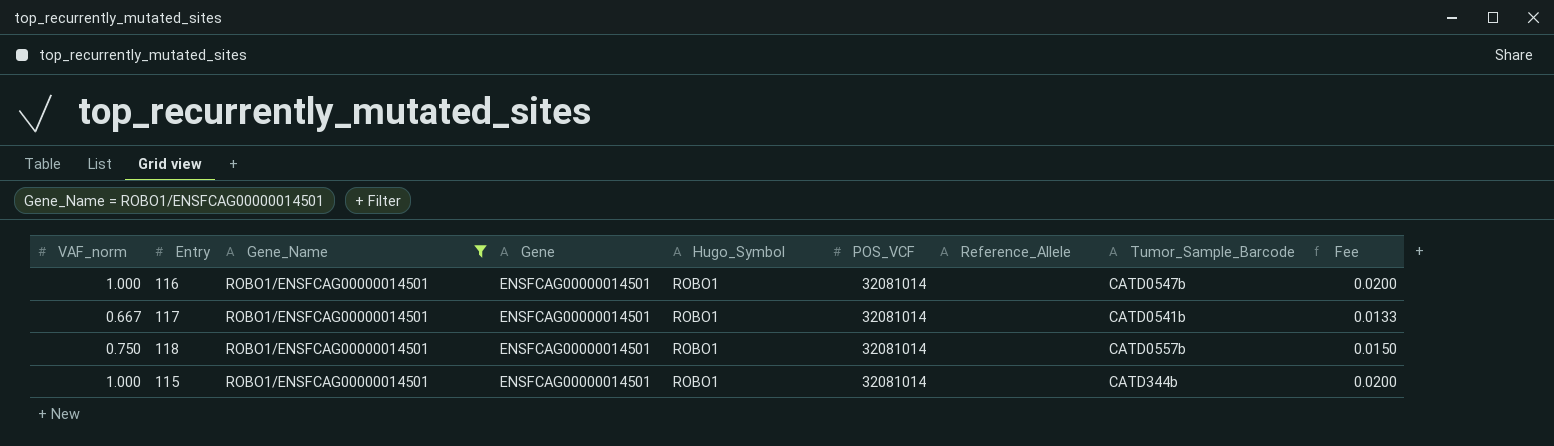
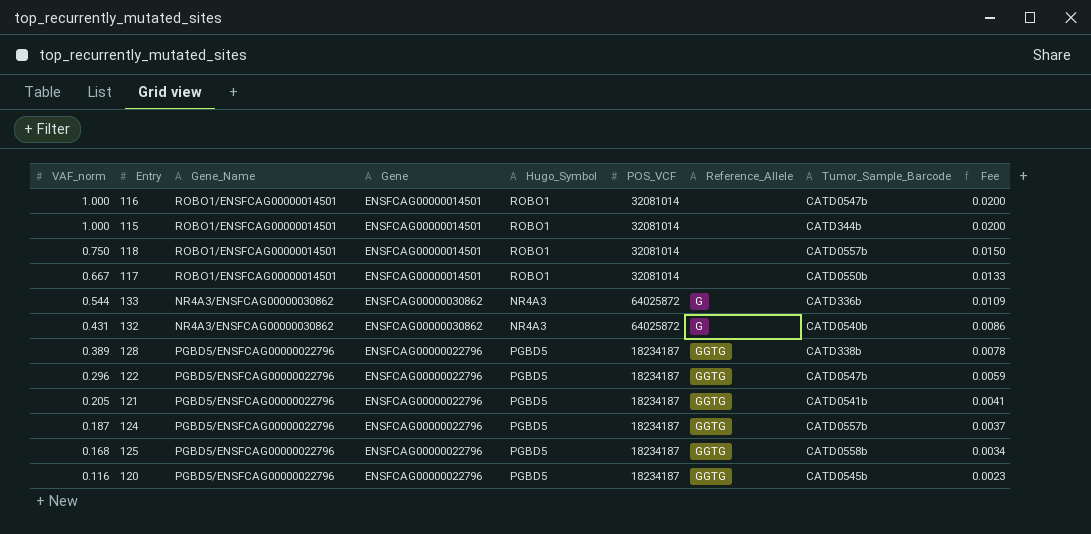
filter: Gene_Name = ROBO1/ENSFCAG00000014501 -> none
row order: none -> VAF_norm descending
117 | Tumor_Sample_Barcode: CATD0541b -> CATD0550b

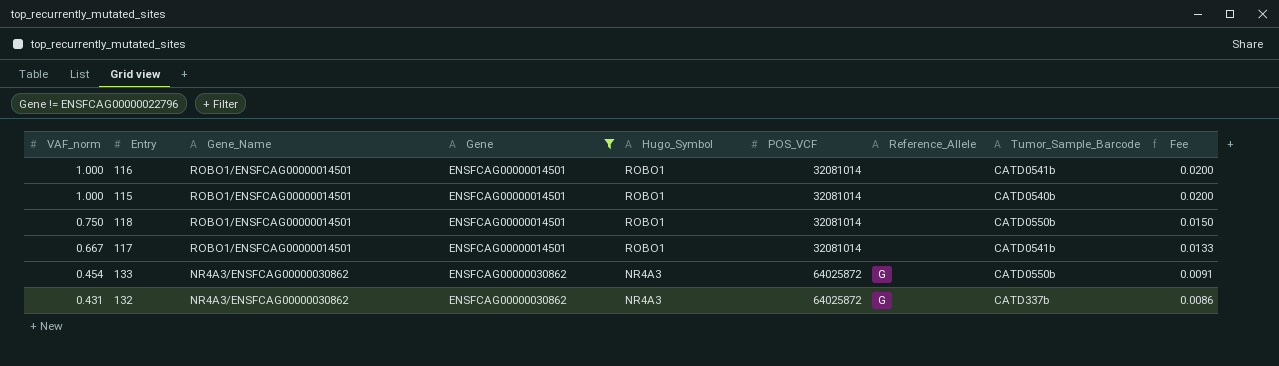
filter: none -> Gene != ENSFCAG00000022796
116 | Tumor_Sample_Barcode: CATD0547b -> CATD0541b
115 | Tumor_Sample_Barcode: CATD344b -> CATD0540b
118 | Tumor_Sample_Barcode: CATD0557b -> CATD0550b
117 | Tumor_Sample_Barcode: CATD0550b -> CATD0541b
133 | VAF_norm: 0.544 -> 0.454
133 | Tumor_Sample_Barcode: CATD336b -> CATD0550b
133 | Fee: 0.0109 -> 0.0091
132 | Tumor_Sample_Barcode: CATD0540b -> CATD337b

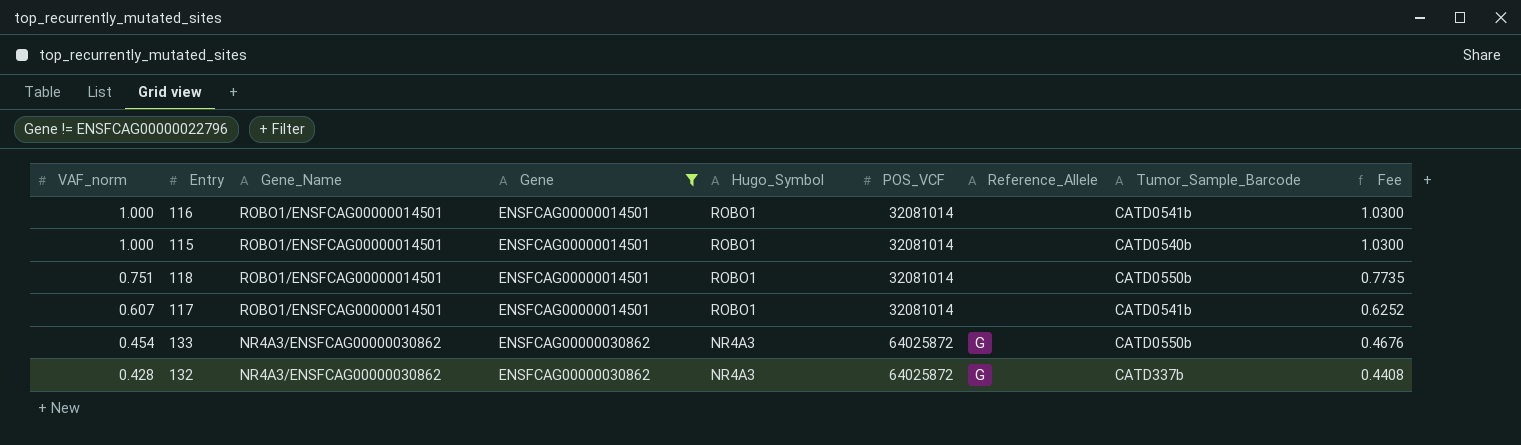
column Fee | formula: [VAF_norm] * 0.02 -> [VAF_norm] * 1.03
118 | VAF_norm: 0.750 -> 0.751
117 | VAF_norm: 0.667 -> 0.607
132 | VAF_norm: 0.431 -> 0.428

